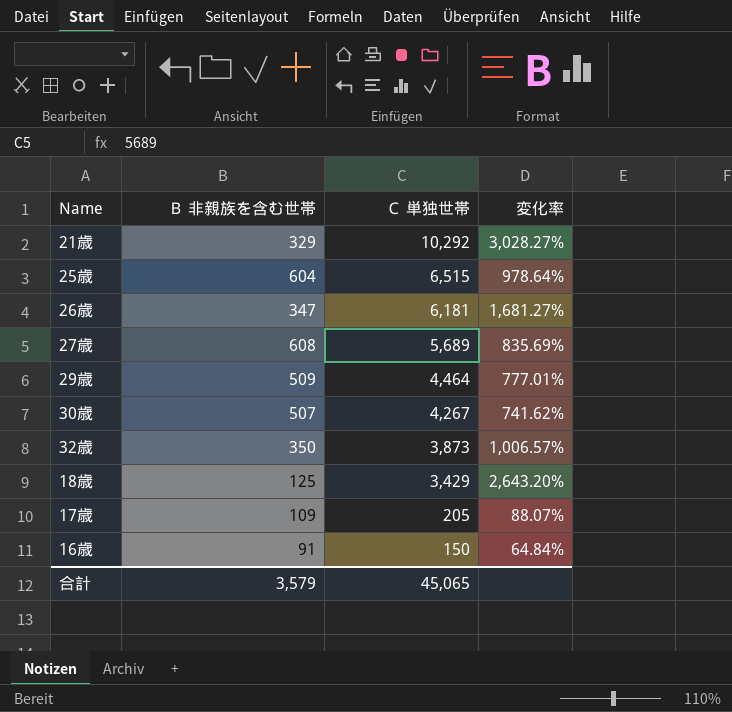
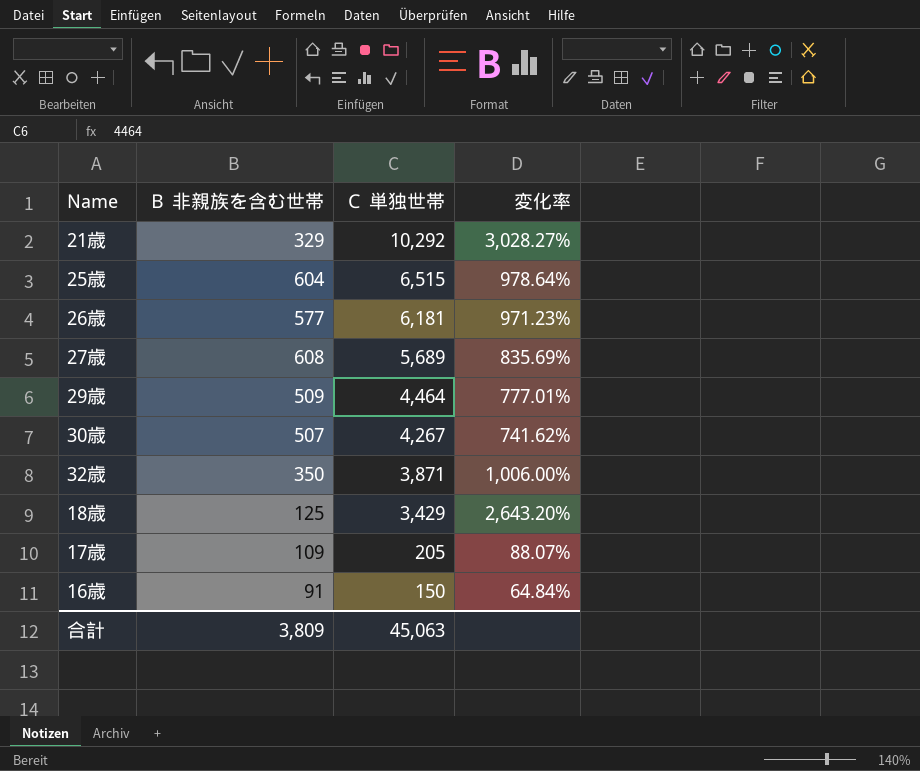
26歳 | Ｂ 非親族を含む世帯: 347 -> 577
26歳 | 変化率: 1,681.27% -> 971.23%
32歳 | Ｃ 単独世帯: 3,873 -> 3,871
32歳 | 変化率: 1,006.57% -> 1,006.00%
合計 | Ｂ 非親族を含む世帯: 3,579 -> 3,809
合計 | Ｃ 単独世帯: 45,065 -> 45,063

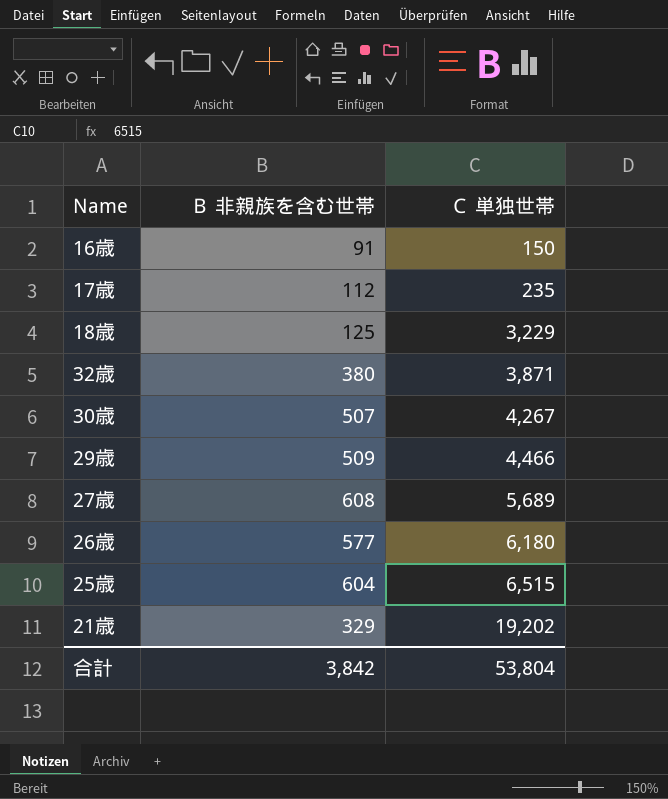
row order: Ｃ 単独世帯 descending -> Ｃ 単独世帯 ascending
column 変化率 | formula: ([Ｃ 単独世帯] - [Ｂ 非親族を含む世帯]) / [Ｂ 非親族を含む世帯] -> none
17歳 | Ｂ 非親族を含む世帯: 109 -> 112
17歳 | Ｃ 単独世帯: 205 -> 235
18歳 | Ｃ 単独世帯: 3,429 -> 3,229
32歳 | Ｂ 非親族を含む世帯: 350 -> 380
29歳 | Ｃ 単独世帯: 4,464 -> 4,466
26歳 | Ｃ 単独世帯: 6,181 -> 6,180
21歳 | Ｃ 単独世帯: 10,292 -> 19,202
合計 | Ｂ 非親族を含む世帯: 3,809 -> 3,842
合計 | Ｃ 単独世帯: 45,063 -> 53,804

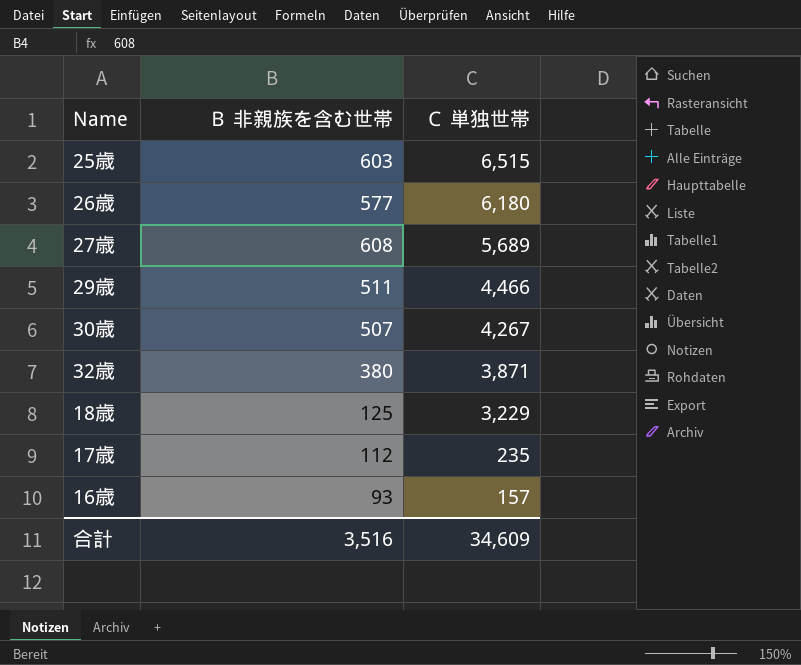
row order: Ｃ 単独世帯 ascending -> Ｃ 単独世帯 descending
row 21歳: 329 | 19,202 -> none
25歳 | Ｂ 非親族を含む世帯: 604 -> 603
29歳 | Ｂ 非親族を含む世帯: 509 -> 511
16歳 | Ｂ 非親族を含む世帯: 91 -> 93
16歳 | Ｃ 単独世帯: 150 -> 157
合計 | Ｂ 非親族を含む世帯: 3,842 -> 3,516
合計 | Ｃ 単独世帯: 53,804 -> 34,609

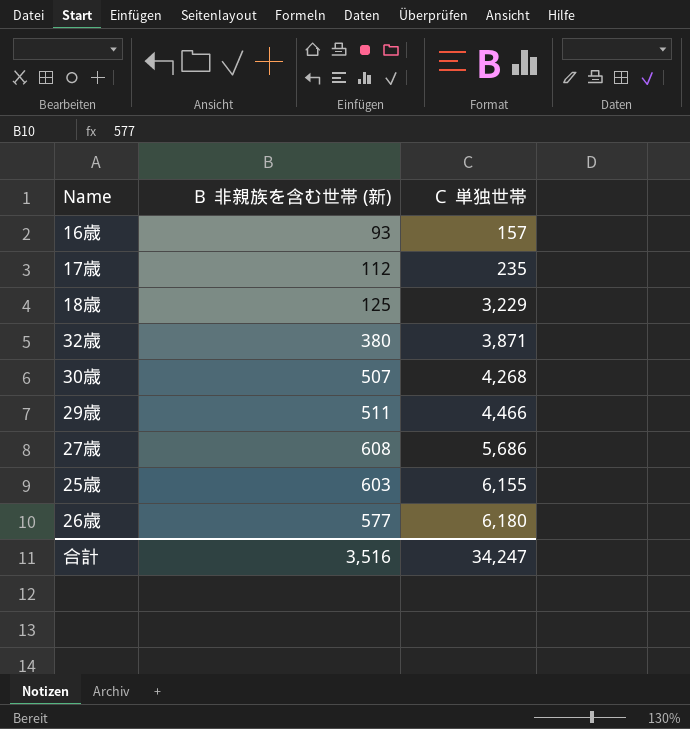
row order: Ｃ 単独世帯 descending -> Ｃ 単独世帯 ascending
column name: Ｂ 非親族を含む世帯 -> Ｂ 非親族を含む世帯 (新)
30歳 | Ｃ 単独世帯: 4,267 -> 4,268
27歳 | Ｃ 単独世帯: 5,689 -> 5,686
25歳 | Ｃ 単独世帯: 6,515 -> 6,155
合計 | Ｃ 単独世帯: 34,609 -> 34,247

